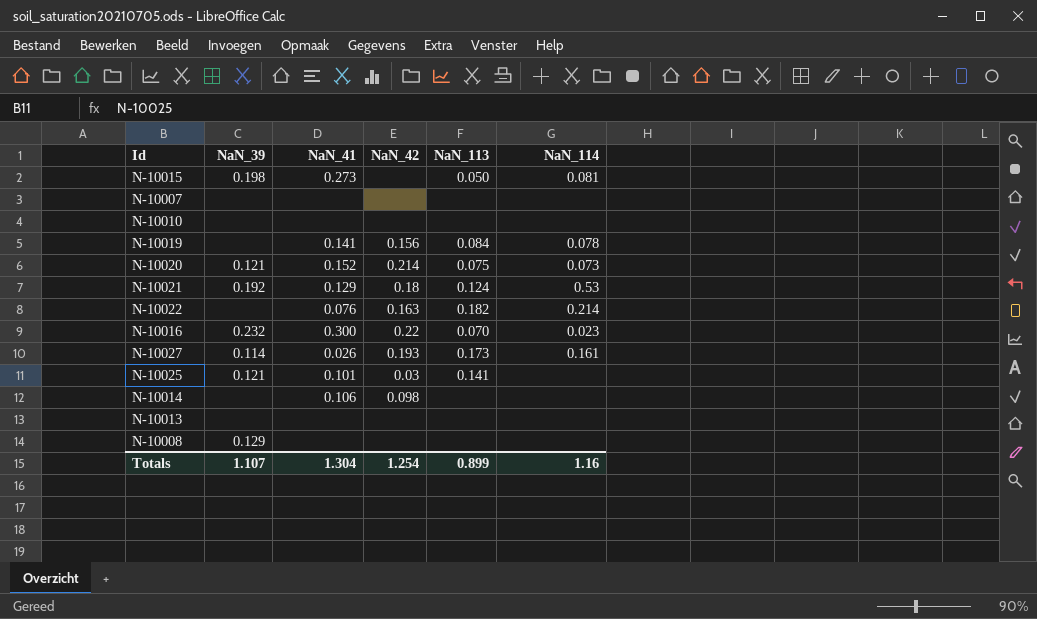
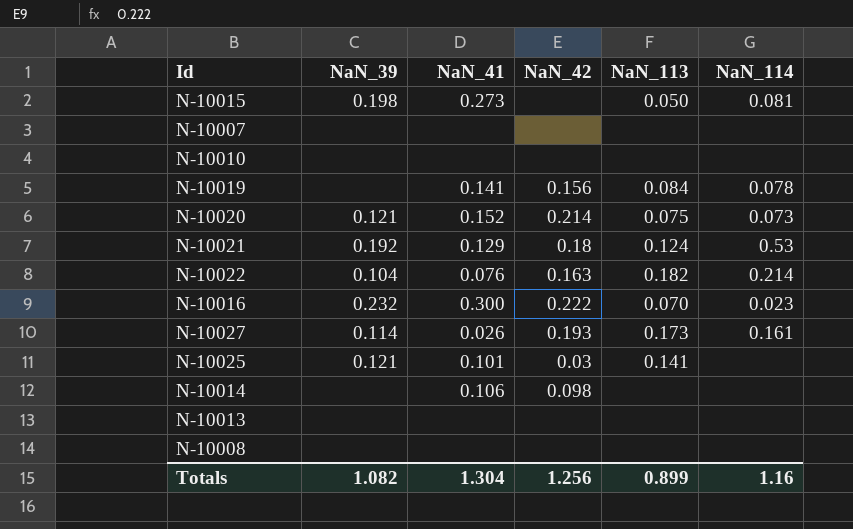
N-10022 | NaN_39: none -> 0.104
N-10016 | NaN_42: 0.22 -> 0.222
N-10008 | NaN_39: 0.129 -> none
Totals | NaN_39: 1.107 -> 1.082
Totals | NaN_42: 1.254 -> 1.256

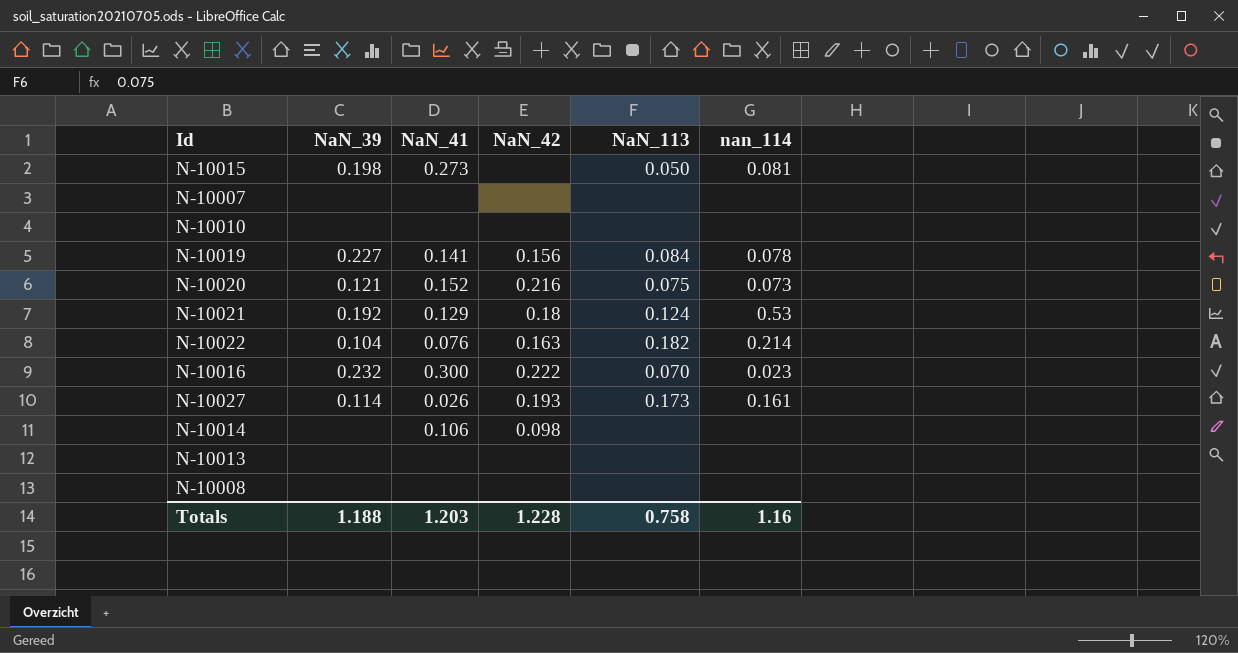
column name: NaN_114 -> nan_114
row N-10025: 0.121 | 0.101 | 0.03 | 0.141 | none -> none
N-10019 | NaN_39: none -> 0.227
N-10020 | NaN_42: 0.214 -> 0.216
Totals | NaN_39: 1.082 -> 1.188
Totals | NaN_41: 1.304 -> 1.203
Totals | NaN_42: 1.256 -> 1.228
Totals | NaN_113: 0.899 -> 0.758

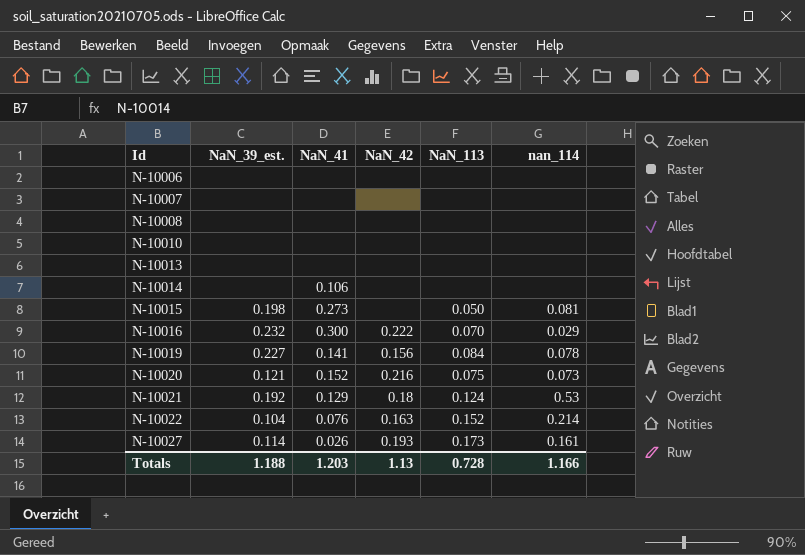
row order: none -> Id ascending
column name: NaN_39 -> NaN_39_est.
row N-10006: none -> none | none | none | none | none
N-10014 | NaN_42: 0.098 -> none
N-10016 | nan_114: 0.023 -> 0.029
N-10022 | NaN_113: 0.182 -> 0.152
Totals | NaN_42: 1.228 -> 1.13
Totals | NaN_113: 0.758 -> 0.728
Totals | nan_114: 1.16 -> 1.166

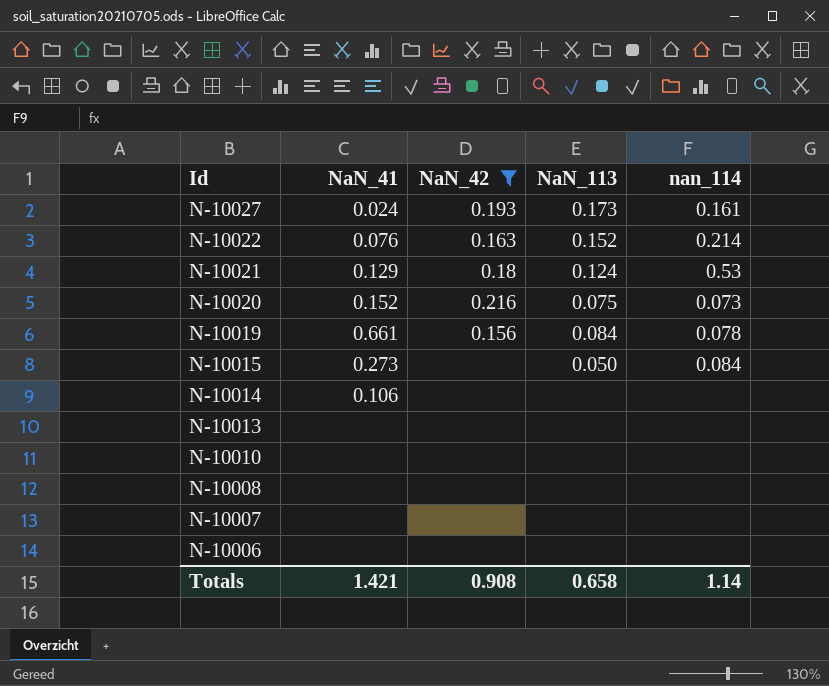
filter: none -> NaN_42 != 0.222
row order: Id ascending -> Id descending
column NaN_39_est. | position: 2 -> none
N-10027 | NaN_41: 0.026 -> 0.024
N-10019 | NaN_41: 0.141 -> 0.661
N-10015 | nan_114: 0.081 -> 0.084
Totals | NaN_41: 1.203 -> 1.421
Totals | NaN_42: 1.13 -> 0.908
Totals | NaN_113: 0.728 -> 0.658
Totals | nan_114: 1.166 -> 1.14

